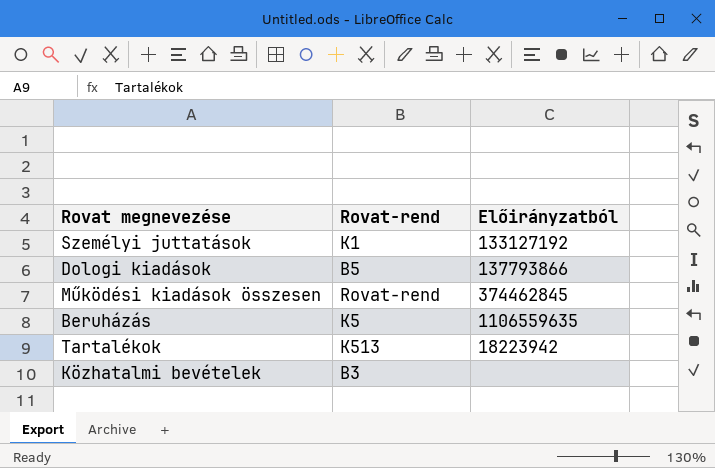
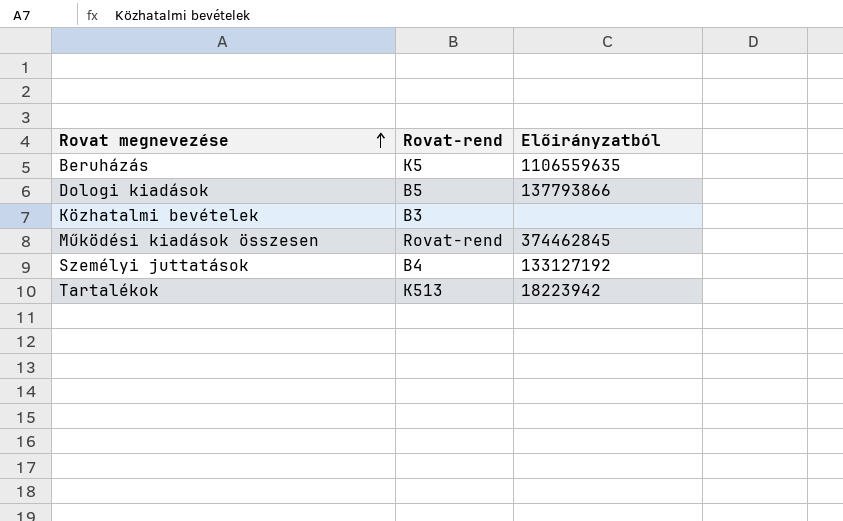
row order: none -> Rovat megnevezése ascending
Személyi juttatások | Rovat-rend: K1 -> B4

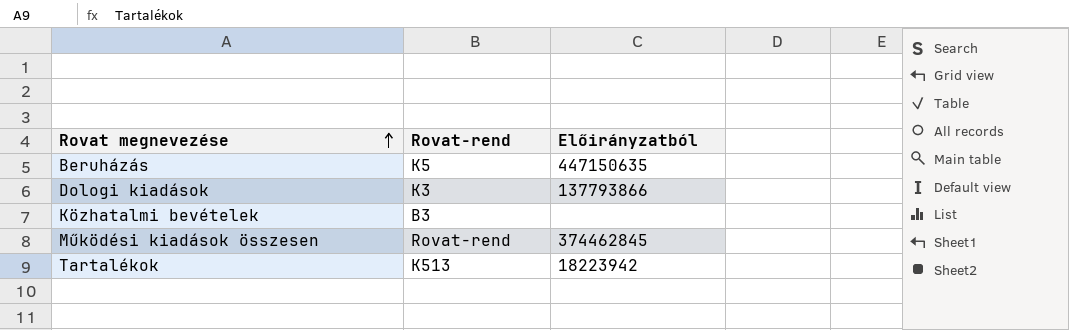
row Személyi juttatások: B4 | 133127192 -> none
Beruházás | Előirányzatból: 1106559635 -> 447150635
Dologi kiadások | Rovat-rend: B5 -> K3

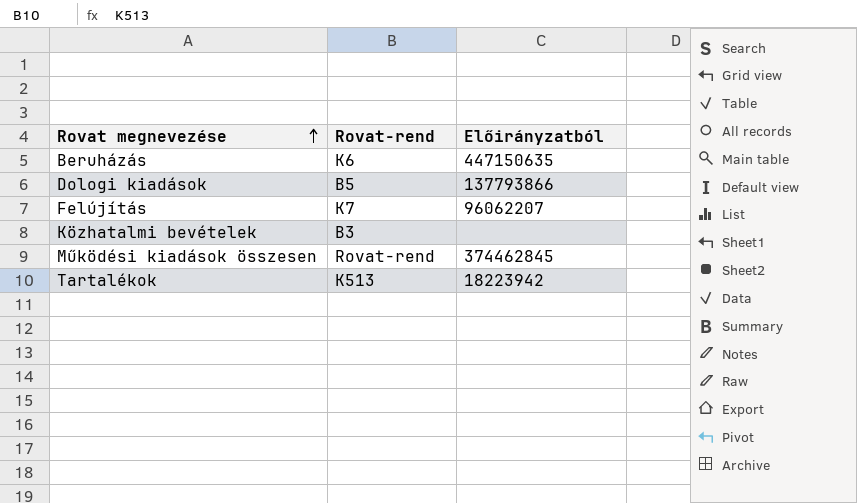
Beruházás | Rovat-rend: K5 -> K6
Dologi kiadások | Rovat-rend: K3 -> B5
row Felújítás: none -> K7 | 96062207

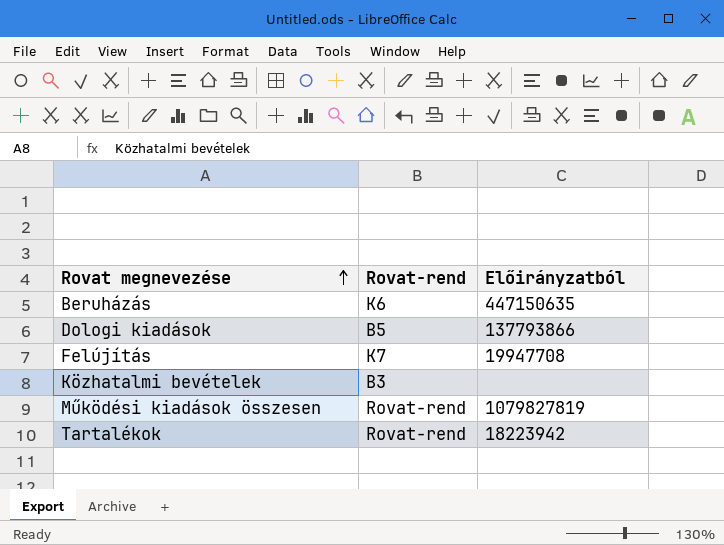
Felújítás | Előirányzatból: 96062207 -> 19947708
Működési kiadások összesen | Előirányzatból: 374462845 -> 1079827819
Tartalékok | Rovat-rend: K513 -> Rovat-rend

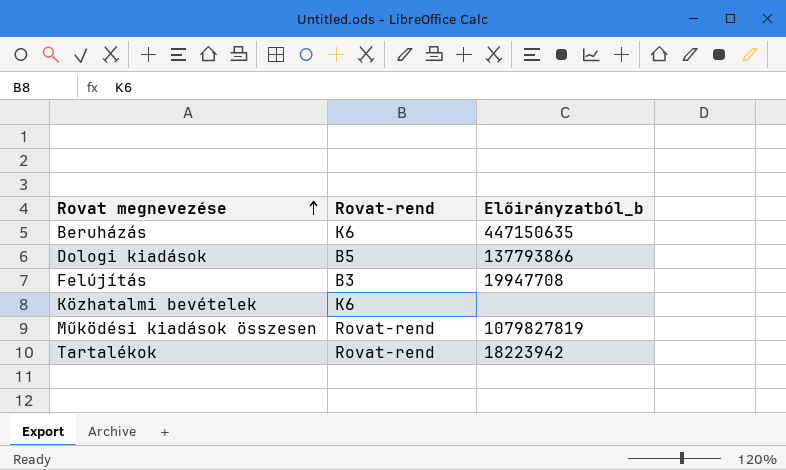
column name: Előirányzatból -> Előirányzatból_b
Felújítás | Rovat-rend: K7 -> B3
Közhatalmi bevételek | Rovat-rend: B3 -> K6

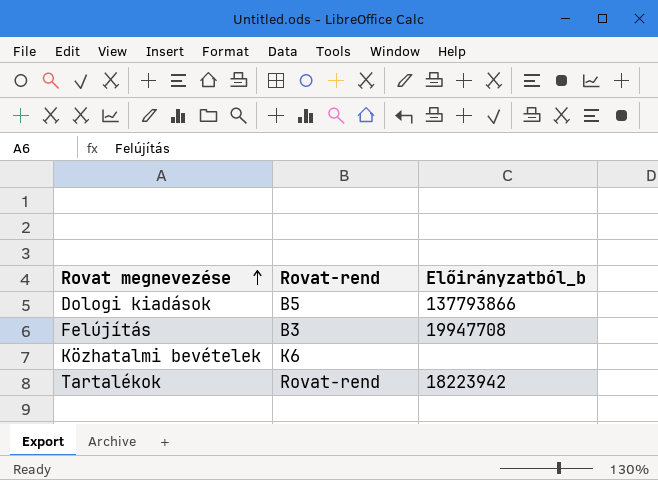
row Beruházás: K6 | 447150635 -> none
row Működési kiadások összesen: Rovat-rend | 1079827819 -> none

